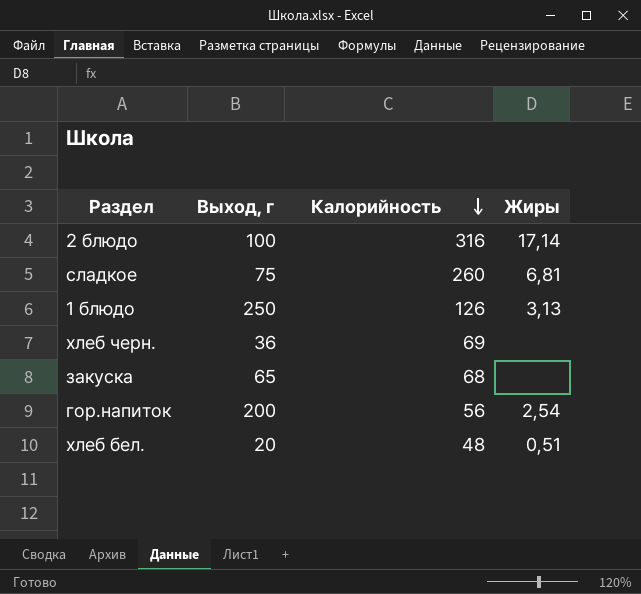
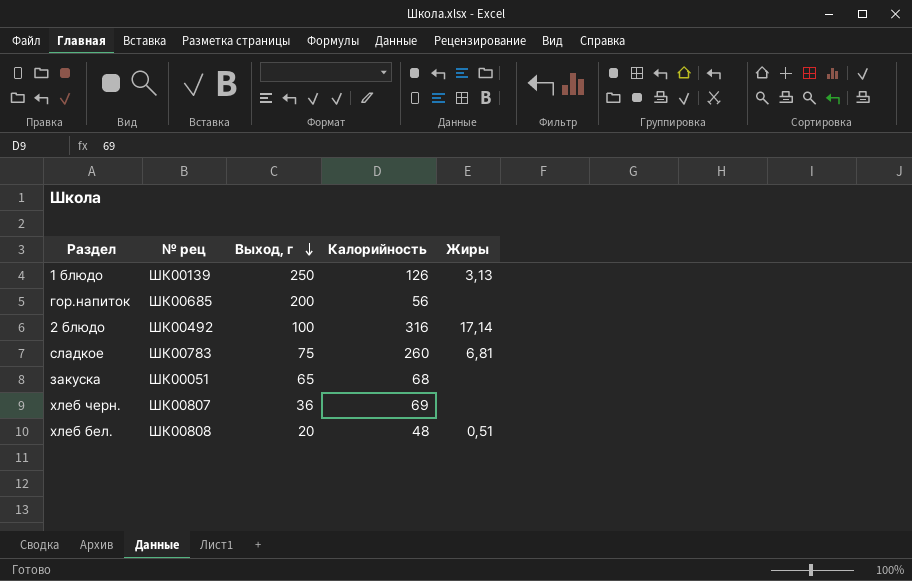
row order: Калорийность descending -> Выход, г descending
column № рец | position: none -> 2
гор.напиток | Жиры: 2,54 -> none

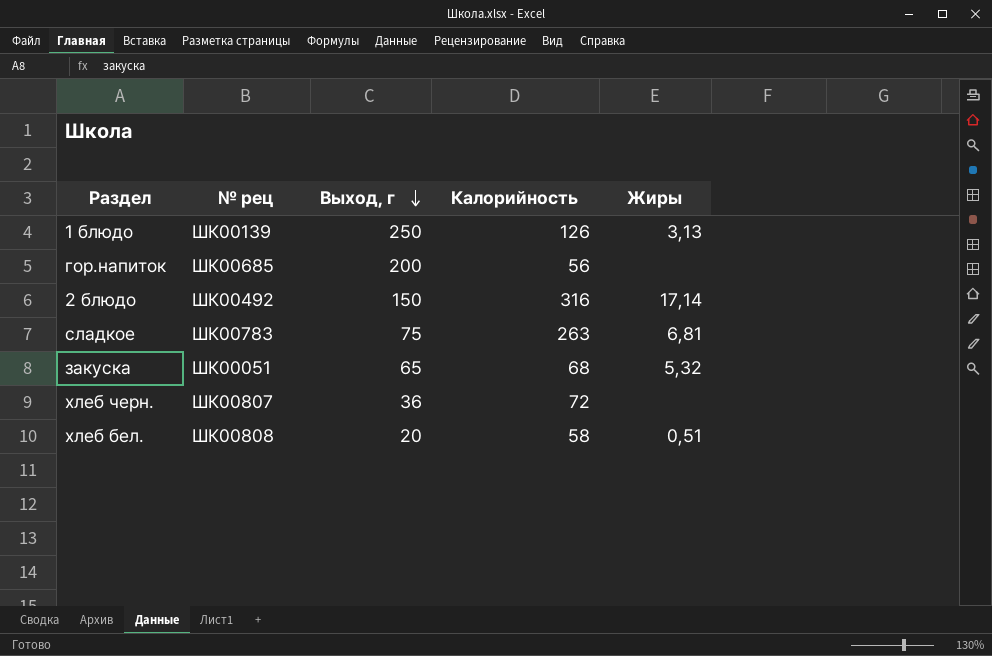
2 блюдо | Выход, г: 100 -> 150
сладкое | Калорийность: 260 -> 263
закуска | Жиры: none -> 5,32
хлеб черн. | Калорийность: 69 -> 72
хлеб бел. | Калорийность: 48 -> 58

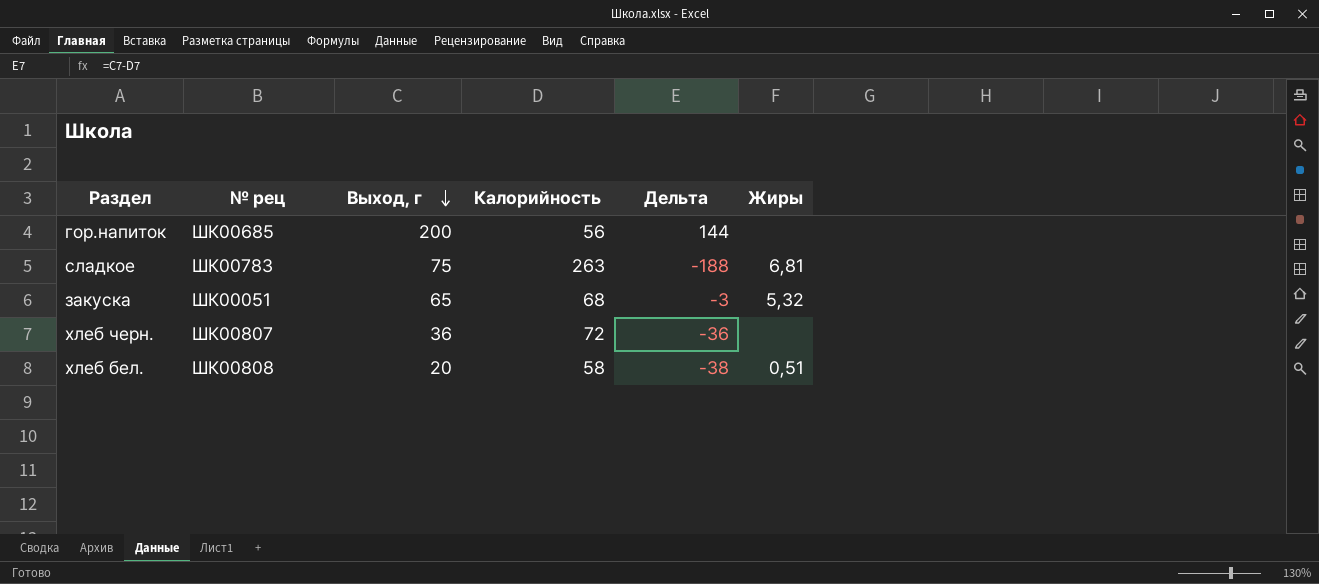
column Дельта | formula: none -> [Выход, г] - [Калорийность]
row 1 блюдо: ШК00139 | 250 | 126 | 3,13 -> none
row 2 блюдо: ШК00492 | 150 | 316 | 17,14 -> none

